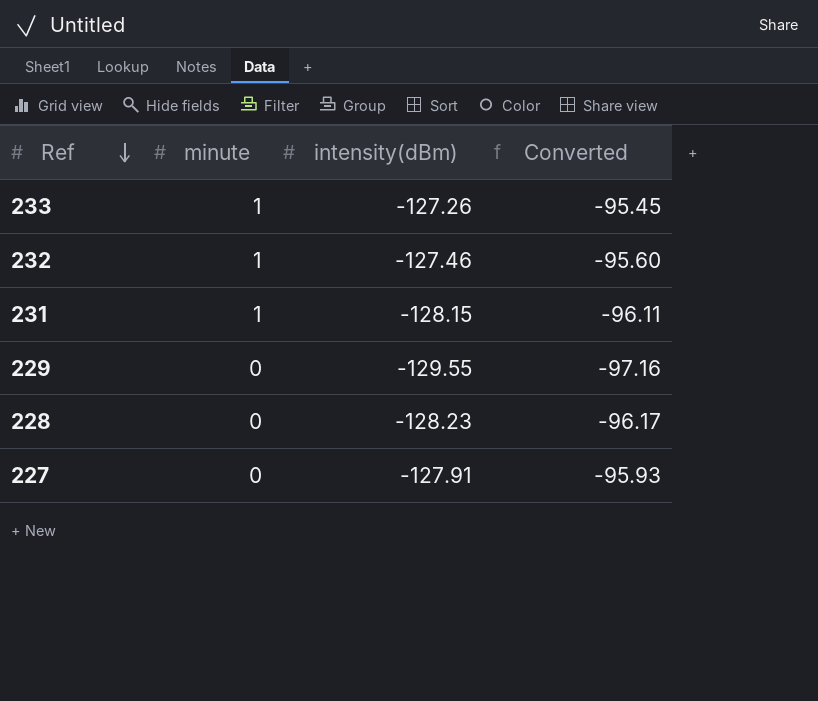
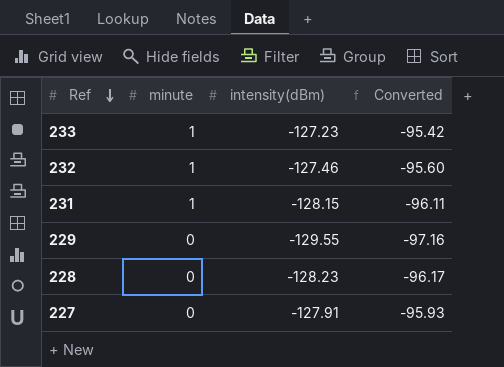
233 | intensity(dBm): -127.26 -> -127.23
233 | Converted: -95.45 -> -95.42

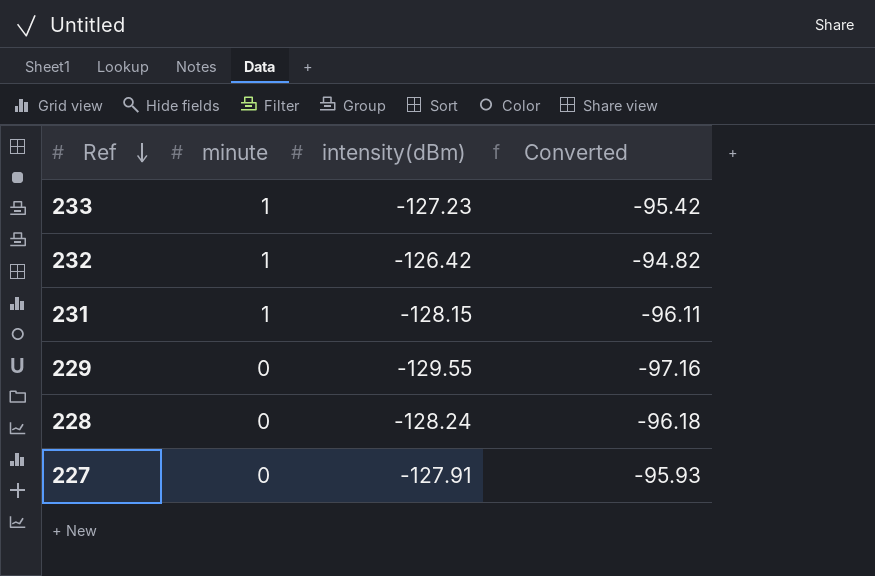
232 | intensity(dBm): -127.46 -> -126.42
232 | Converted: -95.60 -> -94.82
228 | intensity(dBm): -128.23 -> -128.24
228 | Converted: -96.17 -> -96.18

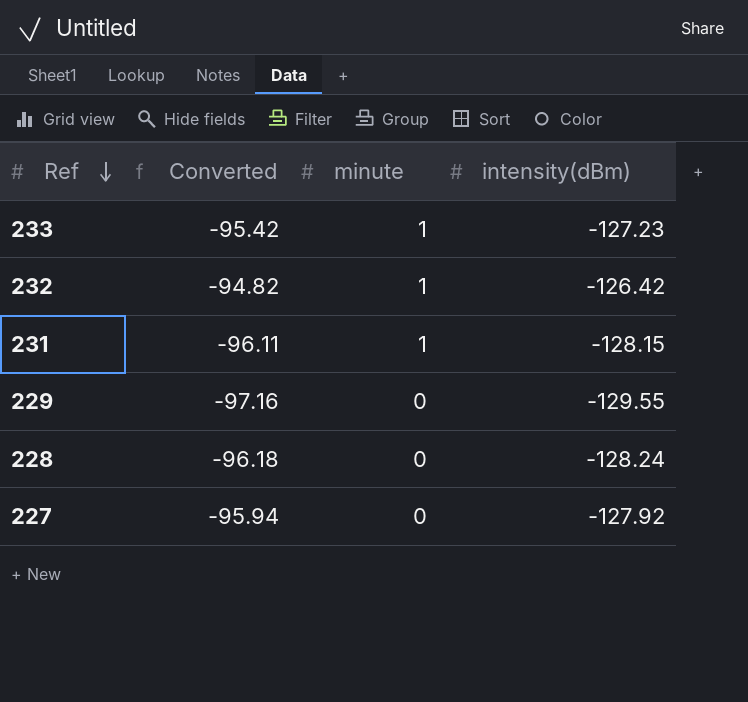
column Converted | position: 4 -> 2
227 | Converted: -95.93 -> -95.94
227 | intensity(dBm): -127.91 -> -127.92

